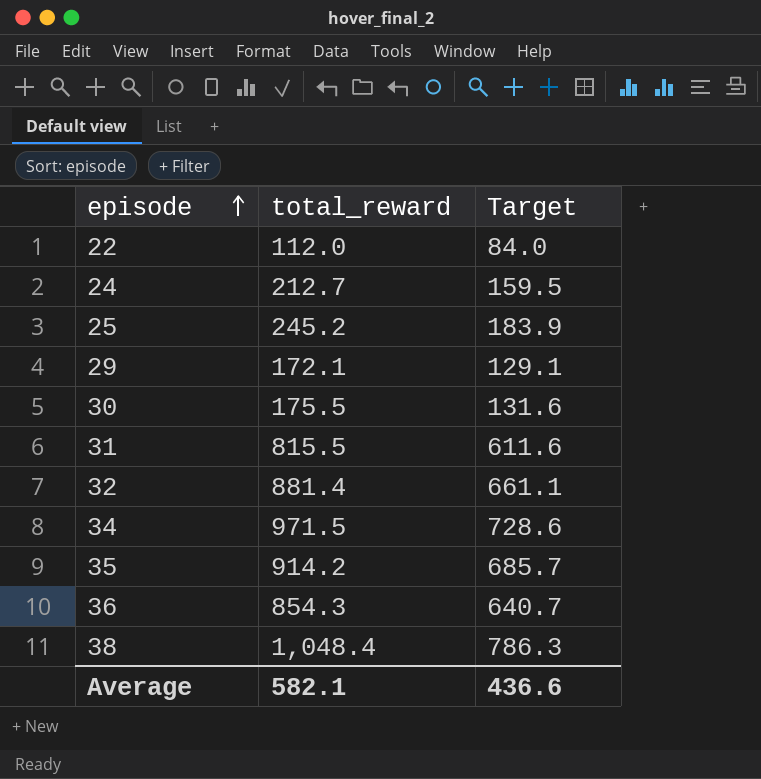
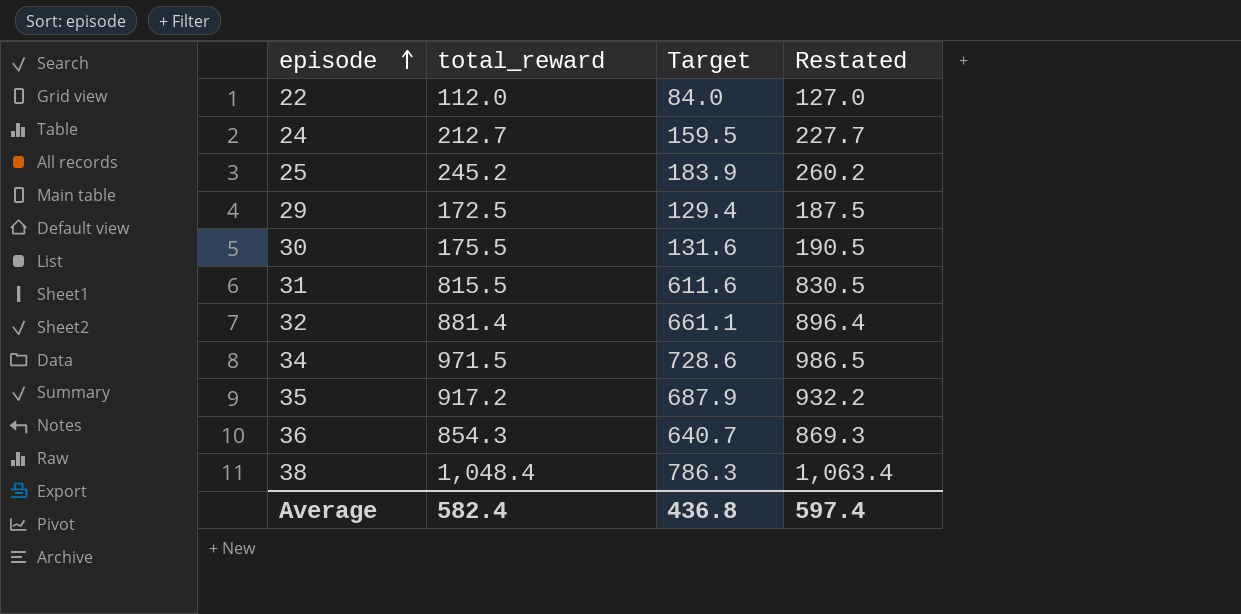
column Restated | formula: none -> [total_reward] + 15
29 | total_reward: 172.1 -> 172.5
29 | Target: 129.1 -> 129.4
35 | total_reward: 914.2 -> 917.2
35 | Target: 685.7 -> 687.9
Average | total_reward: 582.1 -> 582.4
Average | Target: 436.6 -> 436.8

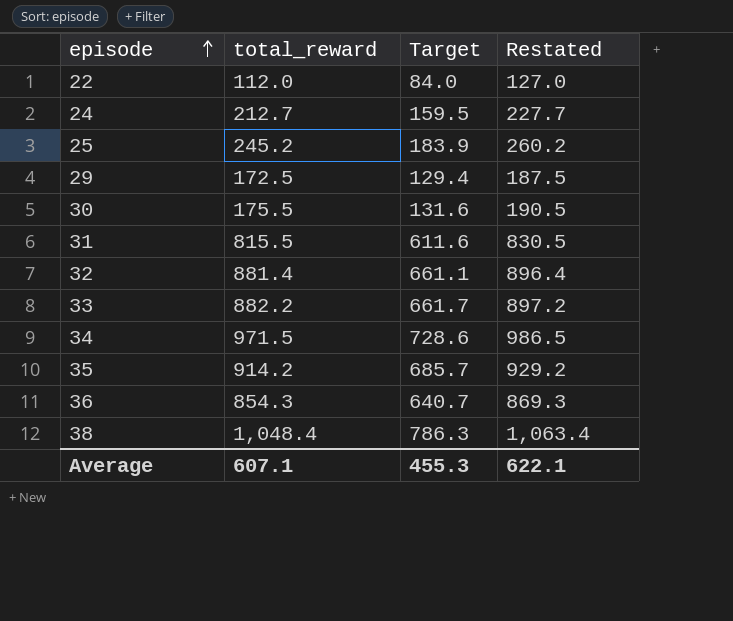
row 33: none -> 882.2 | 661.7 | 897.2
35 | total_reward: 917.2 -> 914.2
35 | Target: 687.9 -> 685.7
35 | Restated: 932.2 -> 929.2
Average | total_reward: 582.4 -> 607.1
Average | Target: 436.8 -> 455.3
Average | Restated: 597.4 -> 622.1

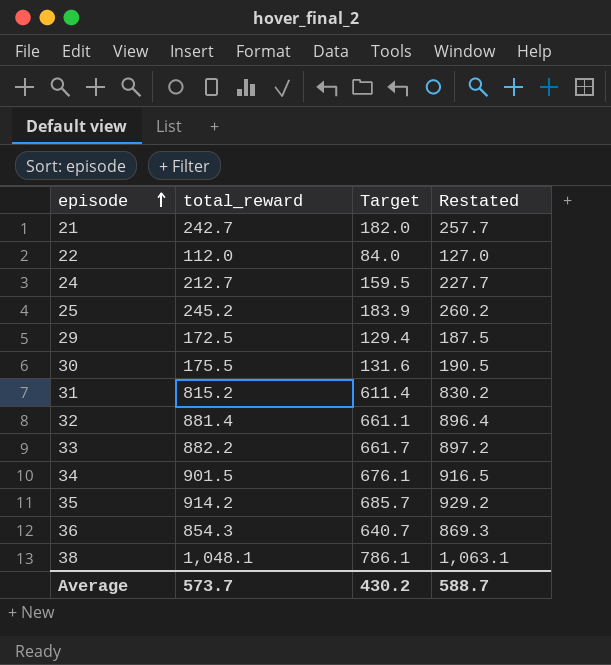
row 21: none -> 242.7 | 182.0 | 257.7
31 | total_reward: 815.5 -> 815.2
31 | Target: 611.6 -> 611.4
31 | Restated: 830.5 -> 830.2
34 | total_reward: 971.5 -> 901.5
34 | Target: 728.6 -> 676.1
34 | Restated: 986.5 -> 916.5
38 | total_reward: 1,048.4 -> 1,048.1
38 | Target: 786.3 -> 786.1
38 | Restated: 1,063.4 -> 1,063.1
Average | total_reward: 607.1 -> 573.7
Average | Target: 455.3 -> 430.2
Average | Restated: 622.1 -> 588.7

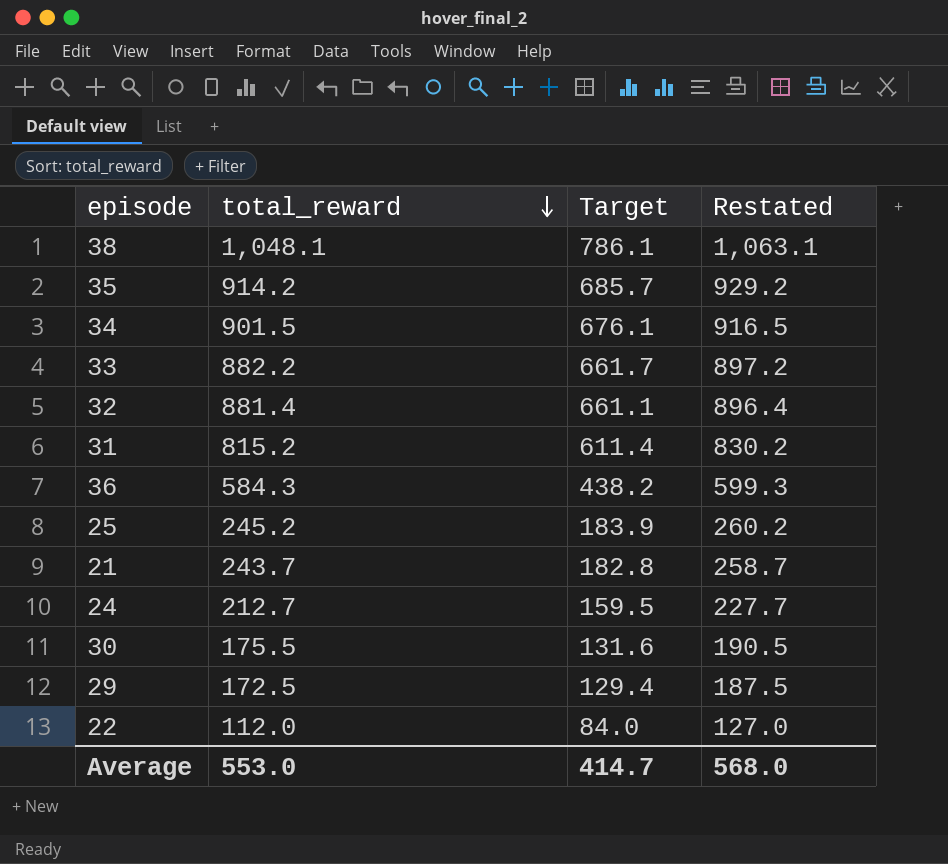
row order: episode ascending -> total_reward descending
36 | total_reward: 854.3 -> 584.3
36 | Target: 640.7 -> 438.2
36 | Restated: 869.3 -> 599.3
21 | total_reward: 242.7 -> 243.7
21 | Target: 182.0 -> 182.8
21 | Restated: 257.7 -> 258.7
Average | total_reward: 573.7 -> 553.0
Average | Target: 430.2 -> 414.7
Average | Restated: 588.7 -> 568.0

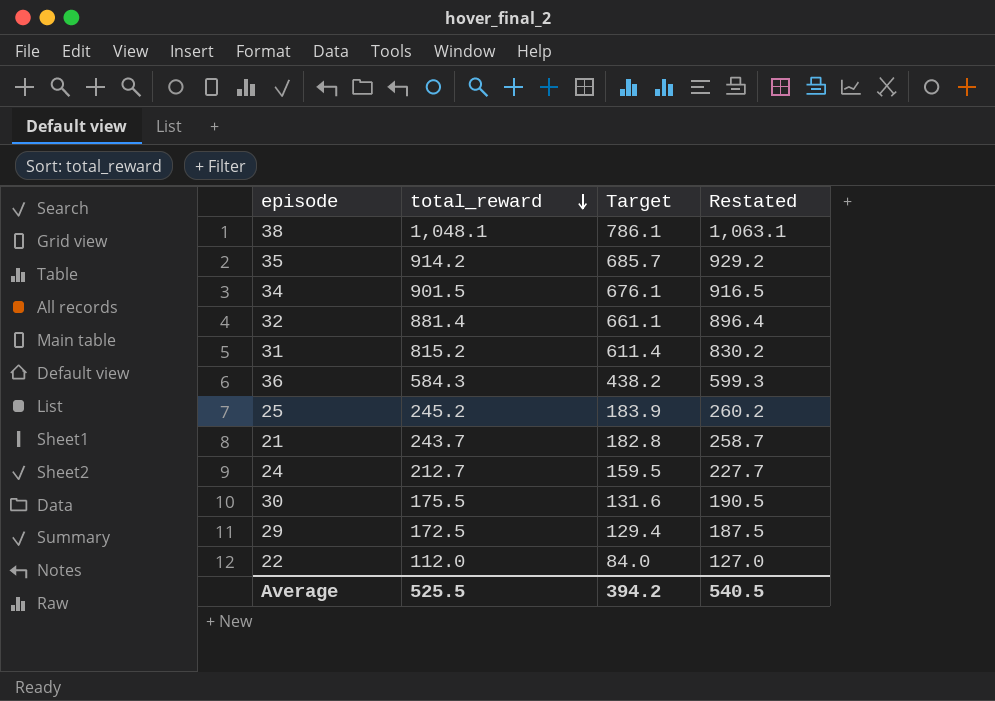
row 33: 882.2 | 661.7 | 897.2 -> none
Average | total_reward: 553.0 -> 525.5
Average | Target: 414.7 -> 394.2
Average | Restated: 568.0 -> 540.5

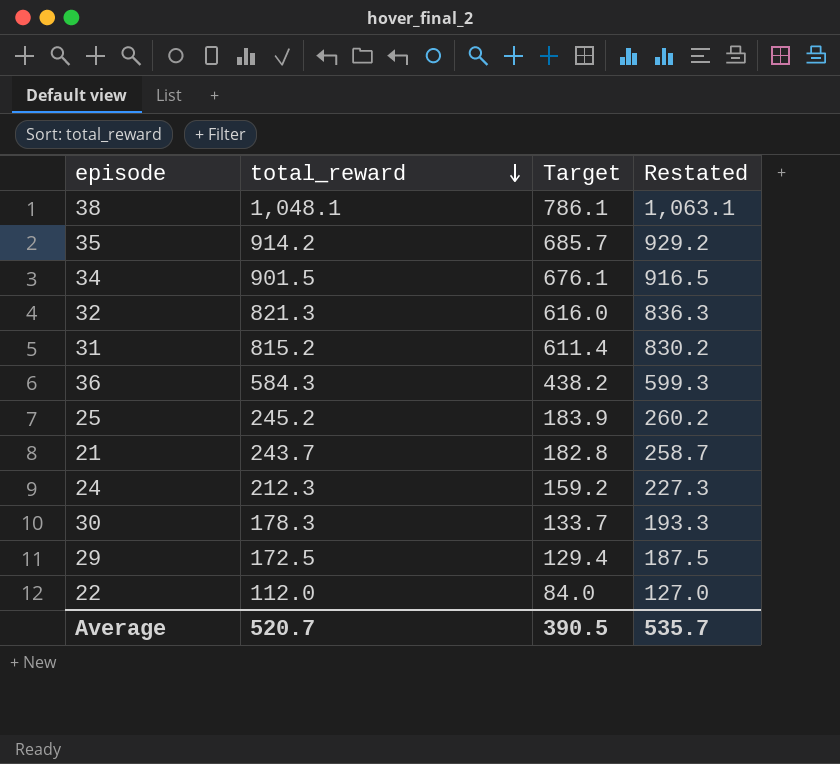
32 | total_reward: 881.4 -> 821.3
32 | Target: 661.1 -> 616.0
32 | Restated: 896.4 -> 836.3
24 | total_reward: 212.7 -> 212.3
24 | Target: 159.5 -> 159.2
24 | Restated: 227.7 -> 227.3
30 | total_reward: 175.5 -> 178.3
30 | Target: 131.6 -> 133.7
30 | Restated: 190.5 -> 193.3
Average | total_reward: 525.5 -> 520.7
Average | Target: 394.2 -> 390.5
Average | Restated: 540.5 -> 535.7

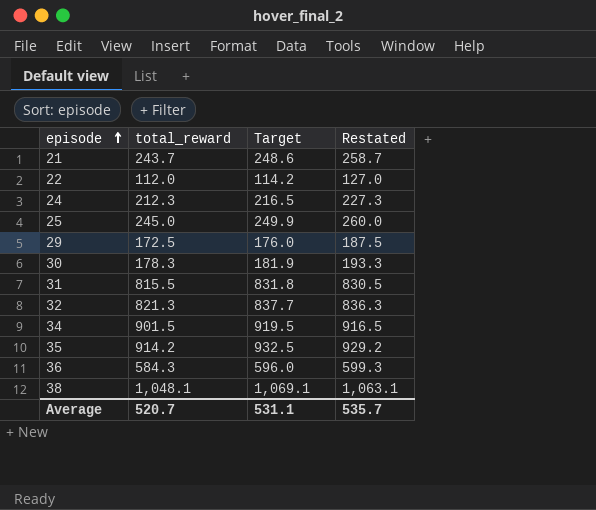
row order: total_reward descending -> episode ascending
column Target | formula: [total_reward] * 0.75 -> [total_reward] * 1.02
25 | total_reward: 245.2 -> 245.0
25 | Restated: 260.2 -> 260.0
31 | total_reward: 815.2 -> 815.5
31 | Restated: 830.2 -> 830.5
Average | Target: 390.5 -> 531.1

